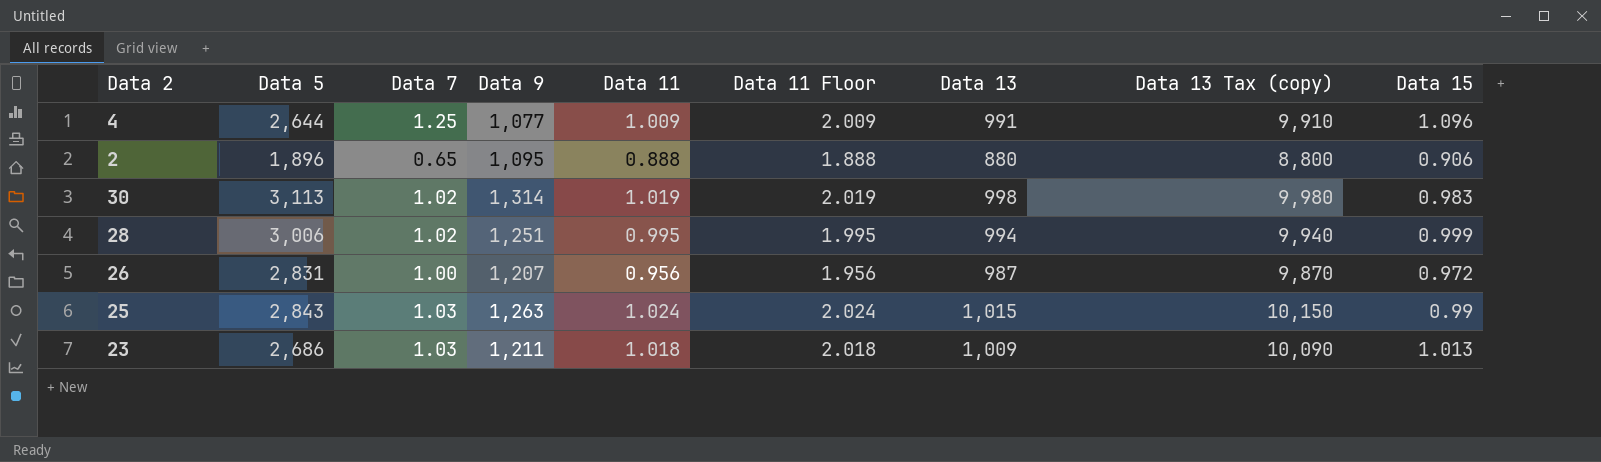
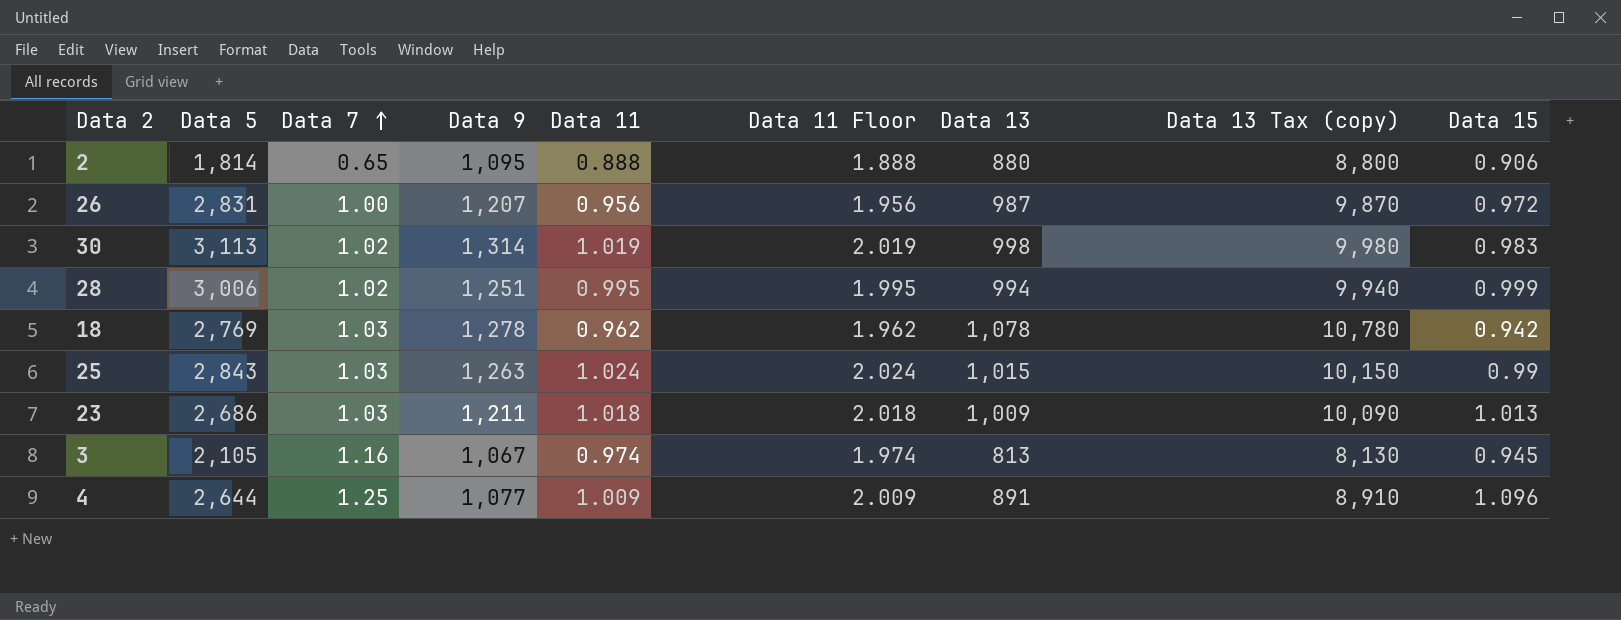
row order: none -> Data 7 ascending
2 | Data 5: 1,896 -> 1,814
row 18: none -> 2,769 | 1.03 | 1,278 | 0.962 | 1.962 | 1,078 | 10,780 | 0.942
row 3: none -> 2,105 | 1.16 | 1,067 | 0.974 | 1.974 | 813 | 8,130 | 0.945
4 | Data 13: 991 -> 891
4 | Data 13 Tax (copy): 9,910 -> 8,910

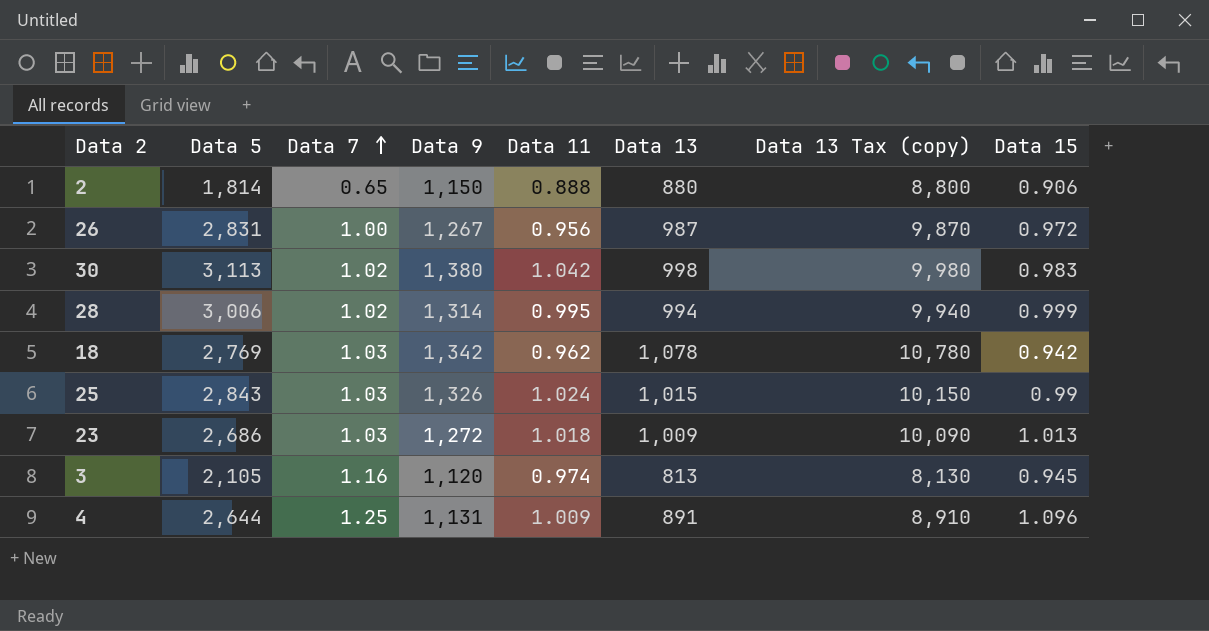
column Data 11 Floor | formula: [Data 11] + 1 -> none
2 | Data 9: 1,095 -> 1,150
26 | Data 9: 1,207 -> 1,267
30 | Data 9: 1,314 -> 1,380
30 | Data 11: 1.019 -> 1.042
28 | Data 9: 1,251 -> 1,314
18 | Data 9: 1,278 -> 1,342
25 | Data 9: 1,263 -> 1,326
23 | Data 9: 1,211 -> 1,272
3 | Data 9: 1,067 -> 1,120
4 | Data 9: 1,077 -> 1,131

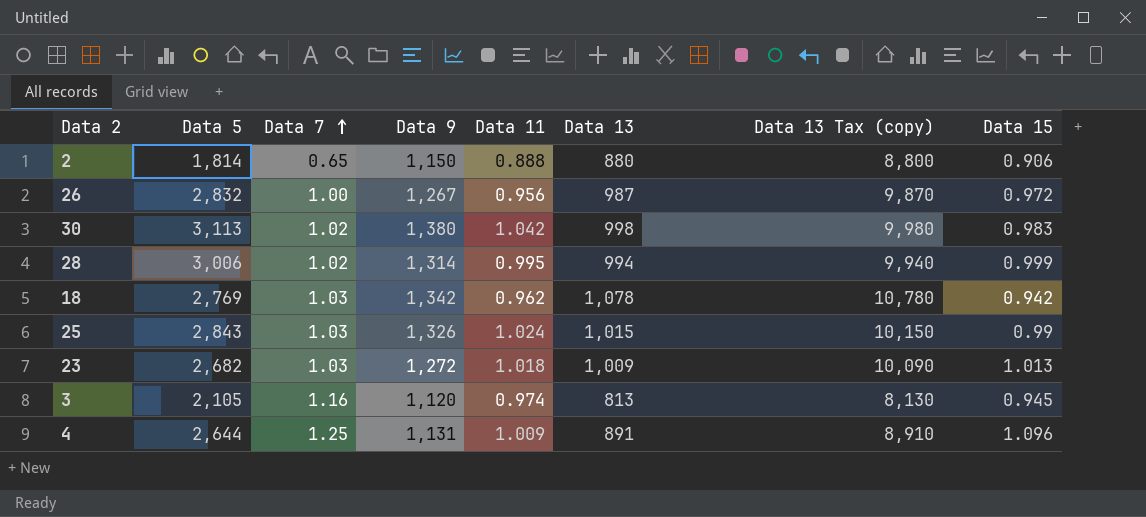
26 | Data 5: 2,831 -> 2,832
23 | Data 5: 2,686 -> 2,682

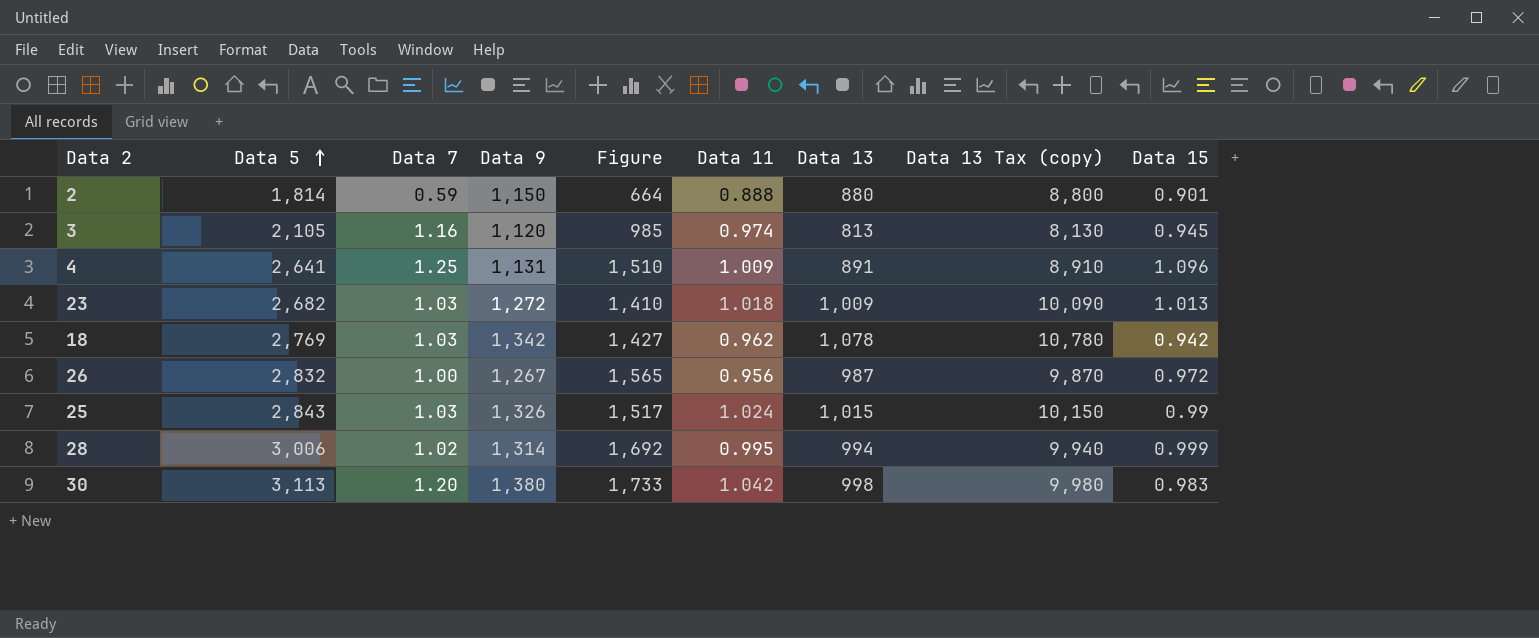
row order: Data 7 ascending -> Data 5 ascending
column Figure | formula: none -> [Data 5] - [Data 9]
2 | Data 7: 0.65 -> 0.59
2 | Data 15: 0.906 -> 0.901
4 | Data 5: 2,644 -> 2,641
30 | Data 7: 1.02 -> 1.20

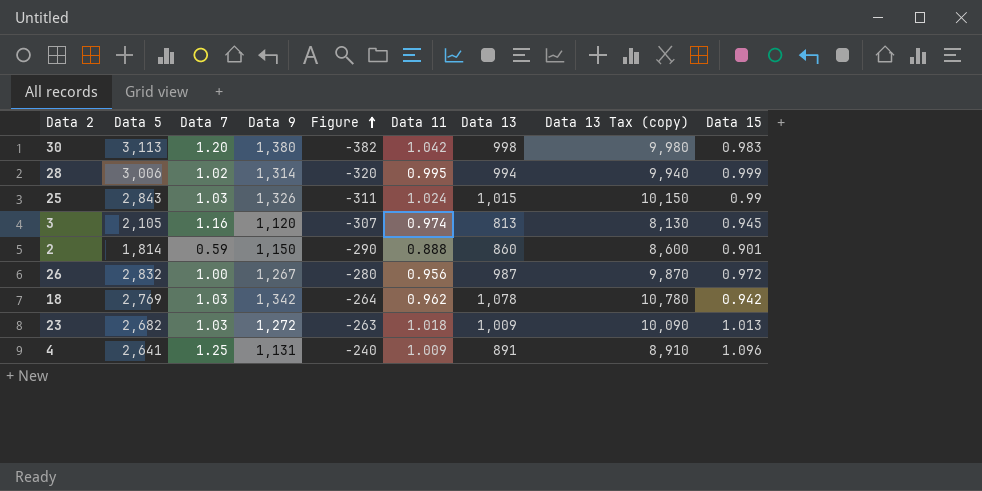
row order: Data 5 ascending -> Figure ascending
column Figure | formula: [Data 5] - [Data 9] -> [Data 13] - [Data 9]
2 | Data 13: 880 -> 860
2 | Data 13 Tax (copy): 8,800 -> 8,600

